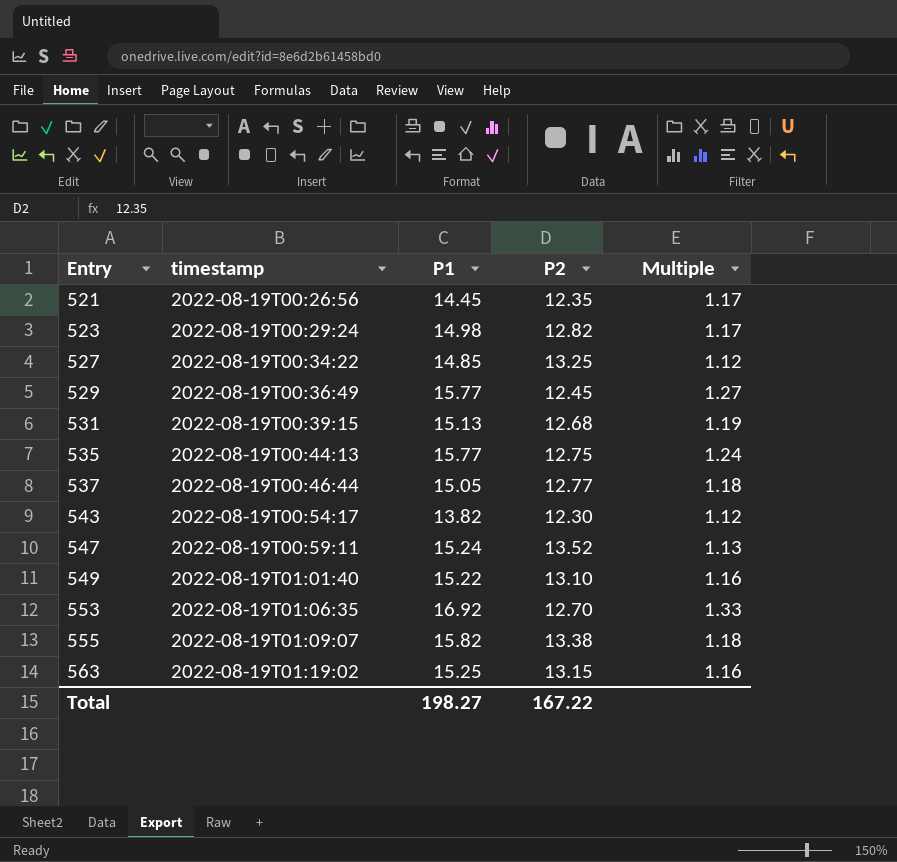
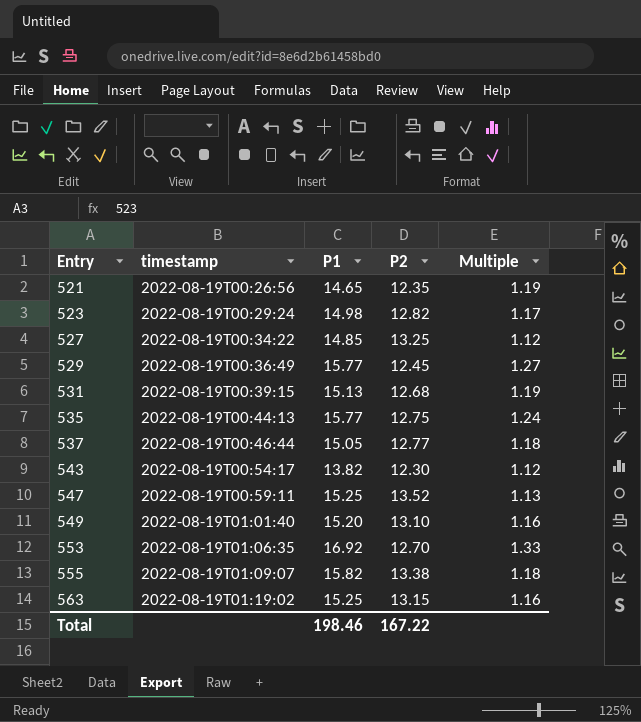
521 | P1: 14.45 -> 14.65
521 | Multiple: 1.17 -> 1.19
547 | P1: 15.24 -> 15.25
549 | P1: 15.22 -> 15.20
Total | P1: 198.27 -> 198.46

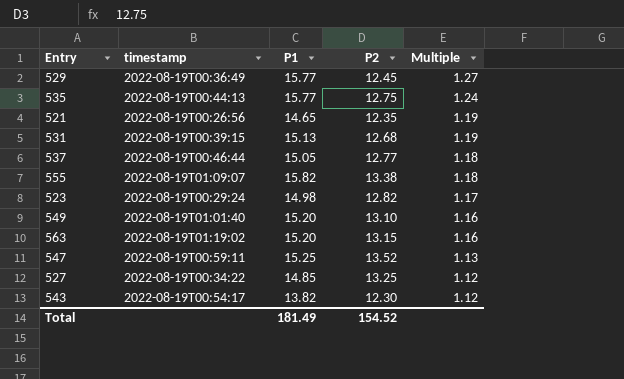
row order: Entry ascending -> Multiple descending
row 553: 2022-08-19T01:06:35 | 16.92 | 12.70 | 1.33 -> none
563 | P1: 15.25 -> 15.20
Total | P1: 198.46 -> 181.49
Total | P2: 167.22 -> 154.52

